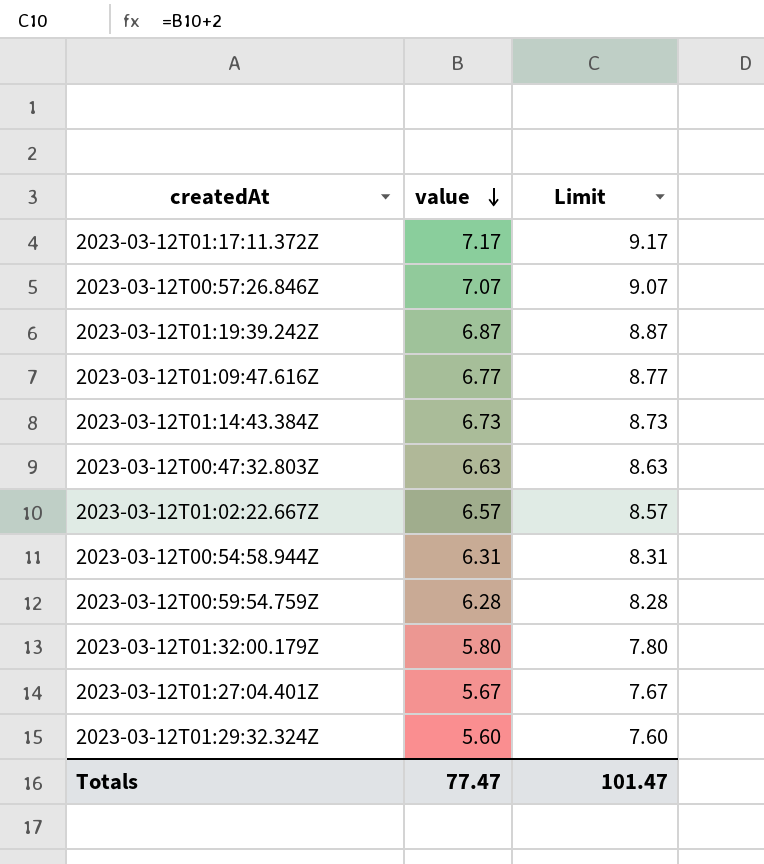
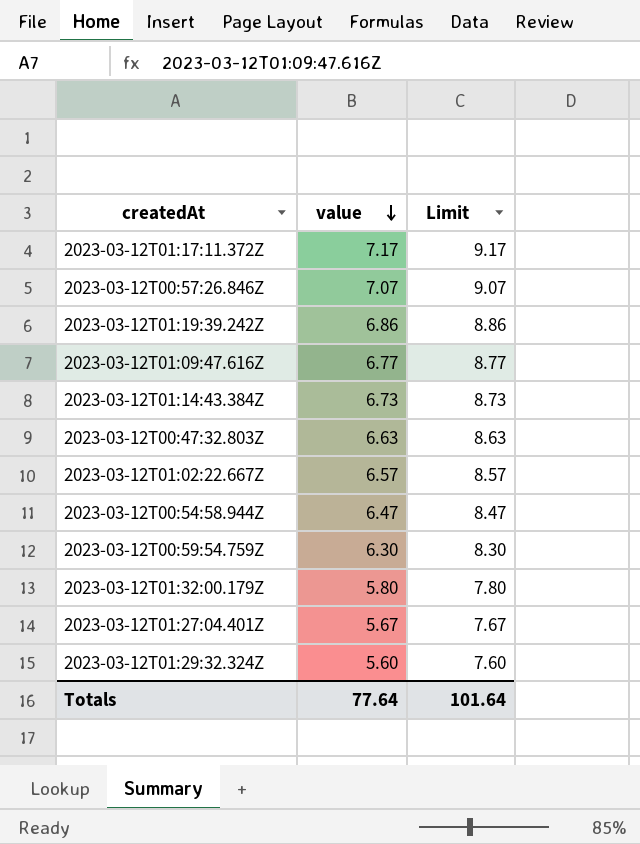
2023-03-12T01:19:39.242Z | value: 6.87 -> 6.86
2023-03-12T01:19:39.242Z | Limit: 8.87 -> 8.86
2023-03-12T00:54:58.944Z | value: 6.31 -> 6.47
2023-03-12T00:54:58.944Z | Limit: 8.31 -> 8.47
2023-03-12T00:59:54.759Z | value: 6.28 -> 6.30
2023-03-12T00:59:54.759Z | Limit: 8.28 -> 8.30
Totals | value: 77.47 -> 77.64
Totals | Limit: 101.47 -> 101.64

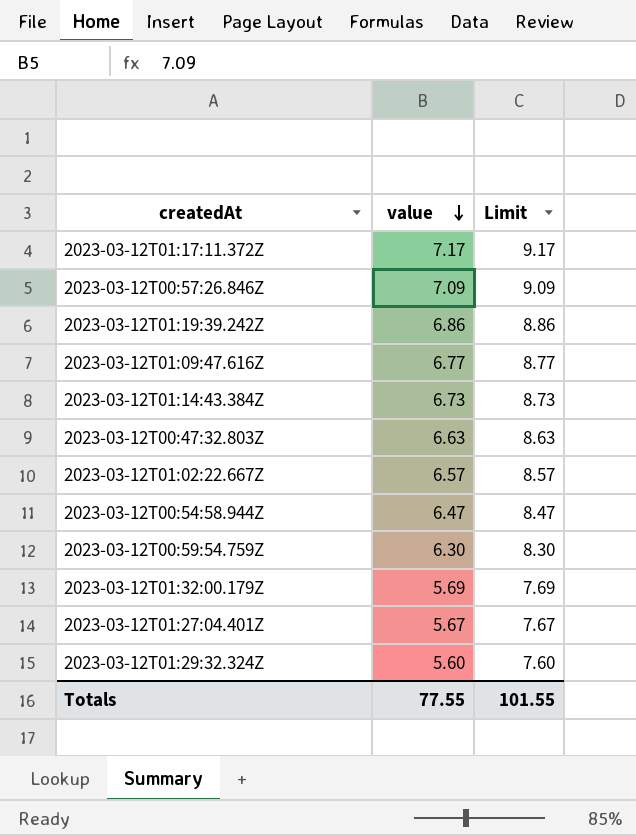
2023-03-12T00:57:26.846Z | value: 7.07 -> 7.09
2023-03-12T00:57:26.846Z | Limit: 9.07 -> 9.09
2023-03-12T01:32:00.179Z | value: 5.80 -> 5.69
2023-03-12T01:32:00.179Z | Limit: 7.80 -> 7.69
Totals | value: 77.64 -> 77.55
Totals | Limit: 101.64 -> 101.55

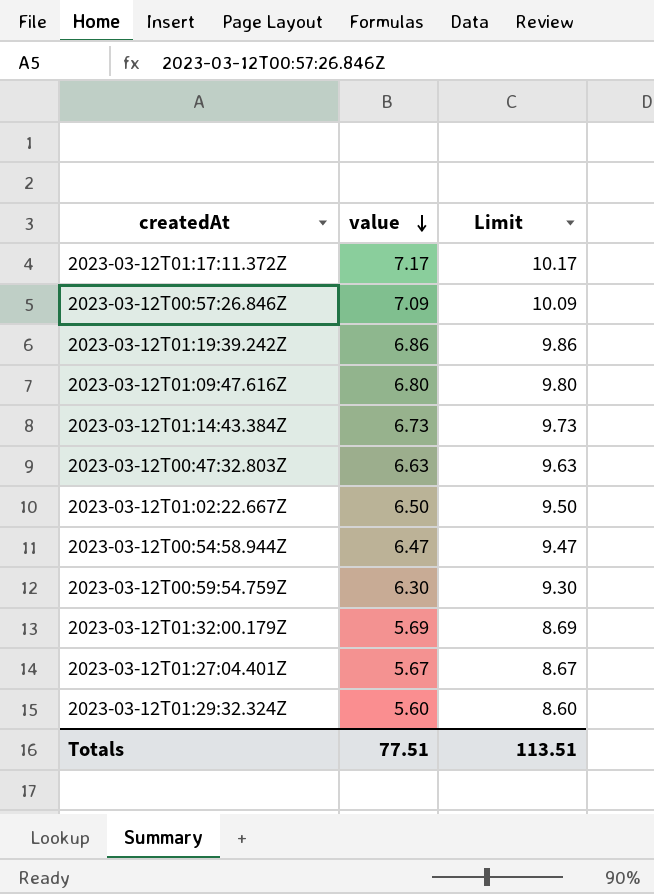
column Limit | formula: [value] + 2 -> [value] + 3
2023-03-12T01:09:47.616Z | value: 6.77 -> 6.80
2023-03-12T01:02:22.667Z | value: 6.57 -> 6.50
Totals | value: 77.55 -> 77.51
Totals | Limit: 101.55 -> 113.51

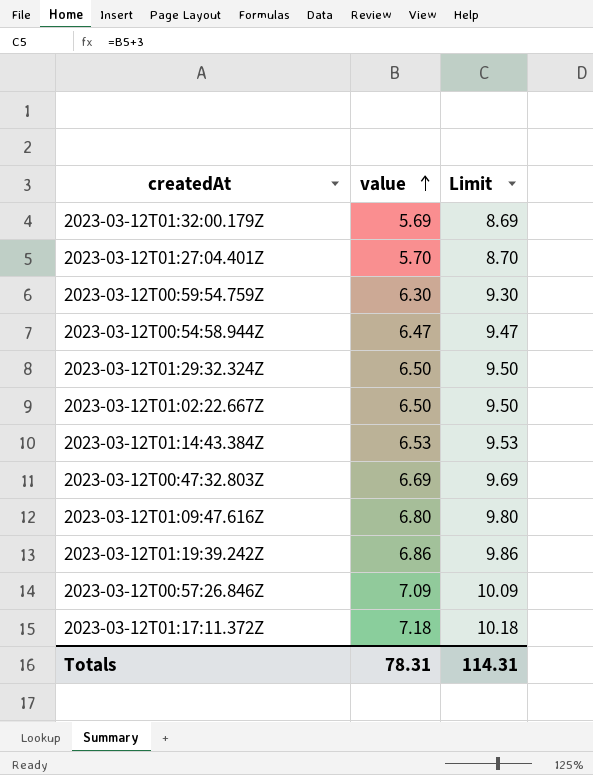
row order: value descending -> value ascending
2023-03-12T01:27:04.401Z | value: 5.67 -> 5.70
2023-03-12T01:27:04.401Z | Limit: 8.67 -> 8.70
2023-03-12T01:29:32.324Z | value: 5.60 -> 6.50
2023-03-12T01:29:32.324Z | Limit: 8.60 -> 9.50
2023-03-12T01:14:43.384Z | value: 6.73 -> 6.53
2023-03-12T01:14:43.384Z | Limit: 9.73 -> 9.53
2023-03-12T00:47:32.803Z | value: 6.63 -> 6.69
2023-03-12T00:47:32.803Z | Limit: 9.63 -> 9.69
2023-03-12T01:17:11.372Z | value: 7.17 -> 7.18
2023-03-12T01:17:11.372Z | Limit: 10.17 -> 10.18
Totals | value: 77.51 -> 78.31
Totals | Limit: 113.51 -> 114.31

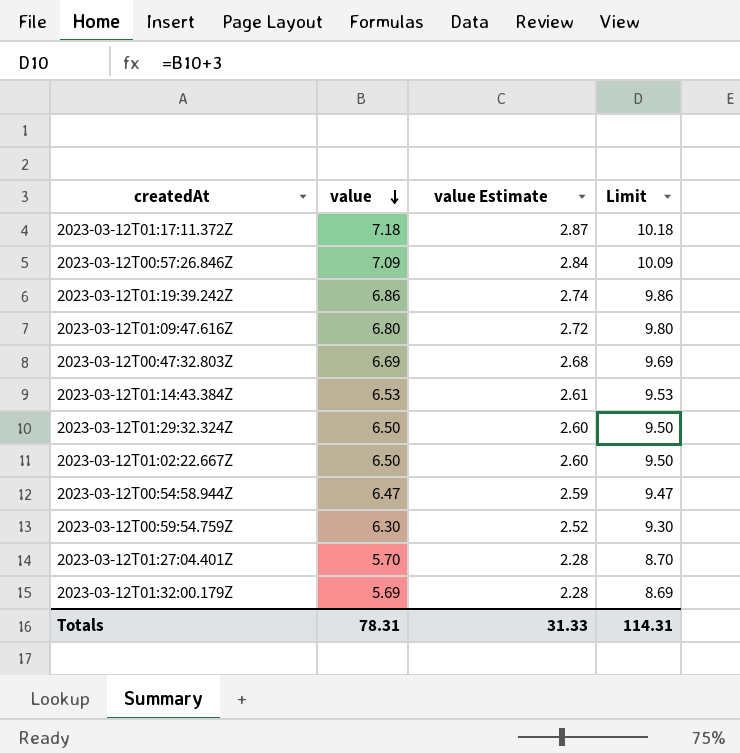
row order: value ascending -> value descending
column value Estimate | formula: none -> [value] * 0.4

